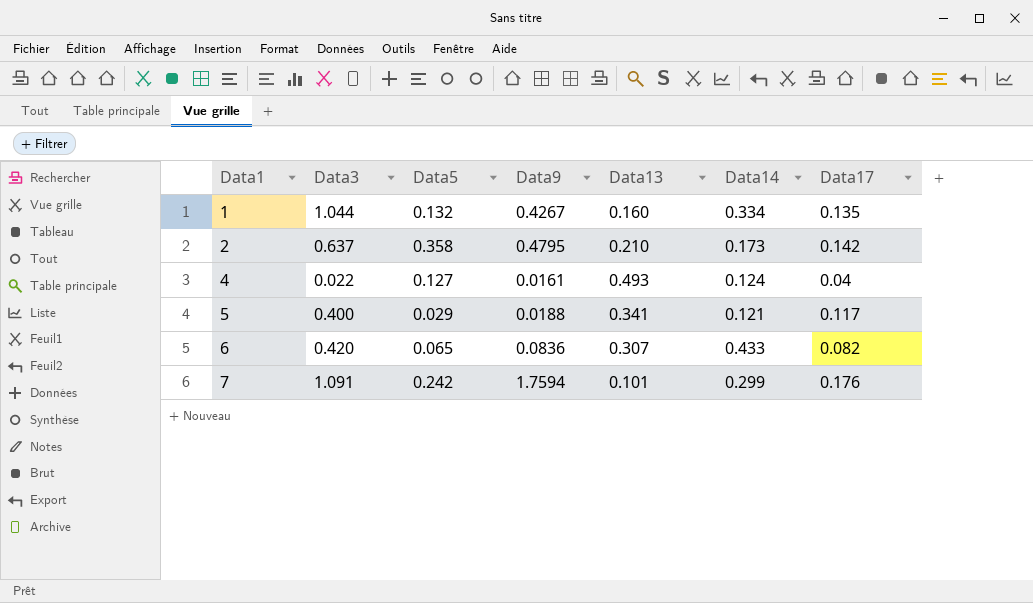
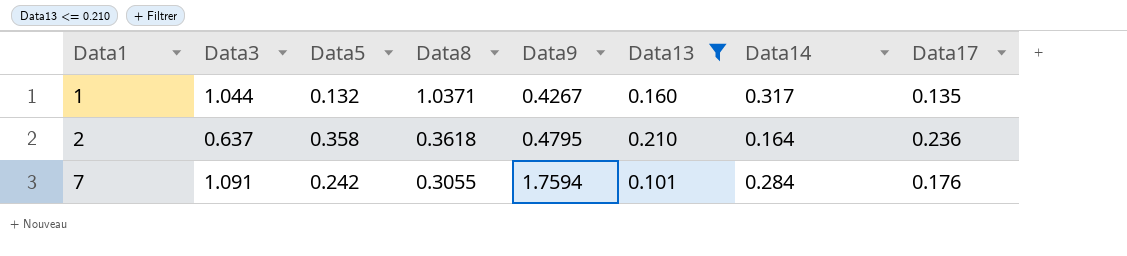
filter: none -> Data13 <= 0.210
column Data8 | position: none -> 4
1 | Data14: 0.334 -> 0.317
2 | Data14: 0.173 -> 0.164
2 | Data17: 0.142 -> 0.236
7 | Data14: 0.299 -> 0.284

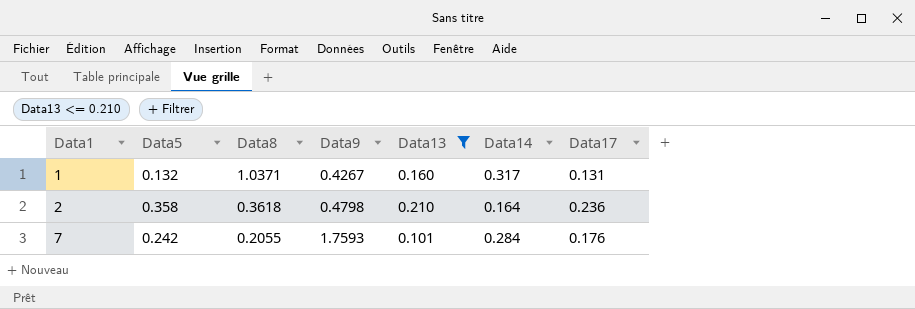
column Data3 | position: 2 -> none
1 | Data17: 0.135 -> 0.131
2 | Data9: 0.4795 -> 0.4798
7 | Data8: 0.3055 -> 0.2055
7 | Data9: 1.7594 -> 1.7593

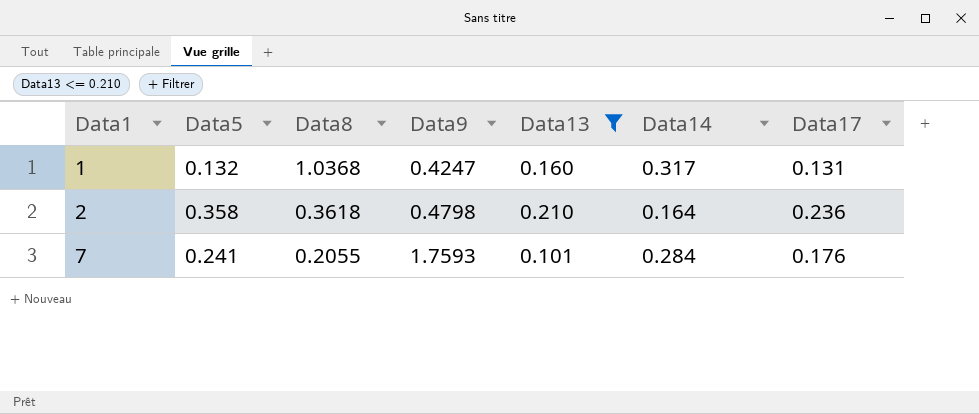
1 | Data8: 1.0371 -> 1.0368
1 | Data9: 0.4267 -> 0.4247
7 | Data5: 0.242 -> 0.241

